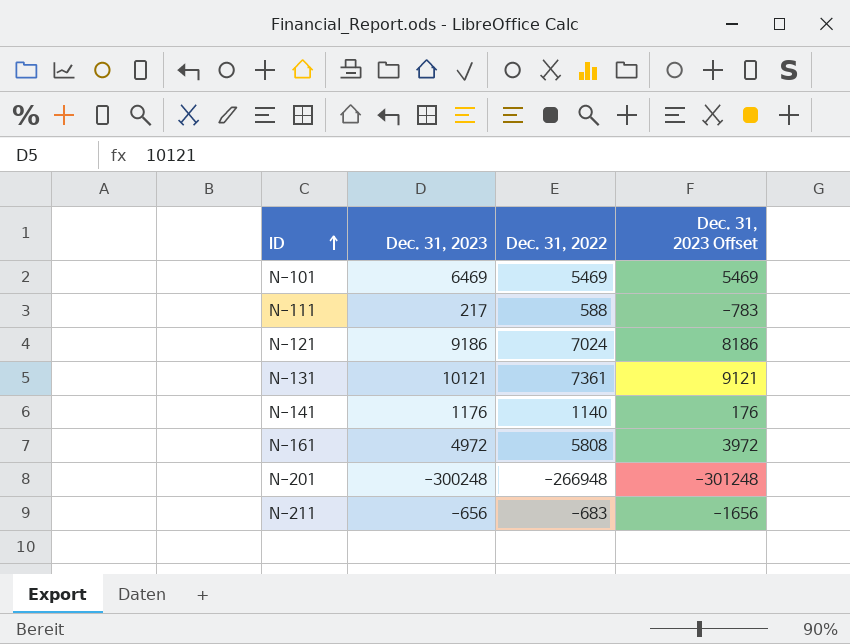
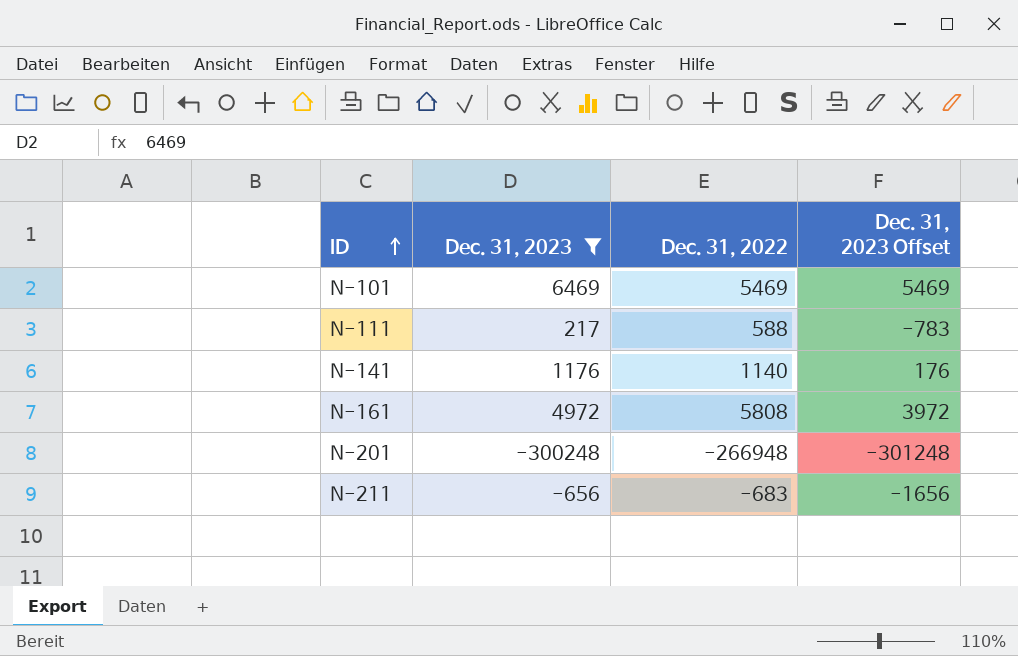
filter: none -> Dec. 31, 2023 <= 6469

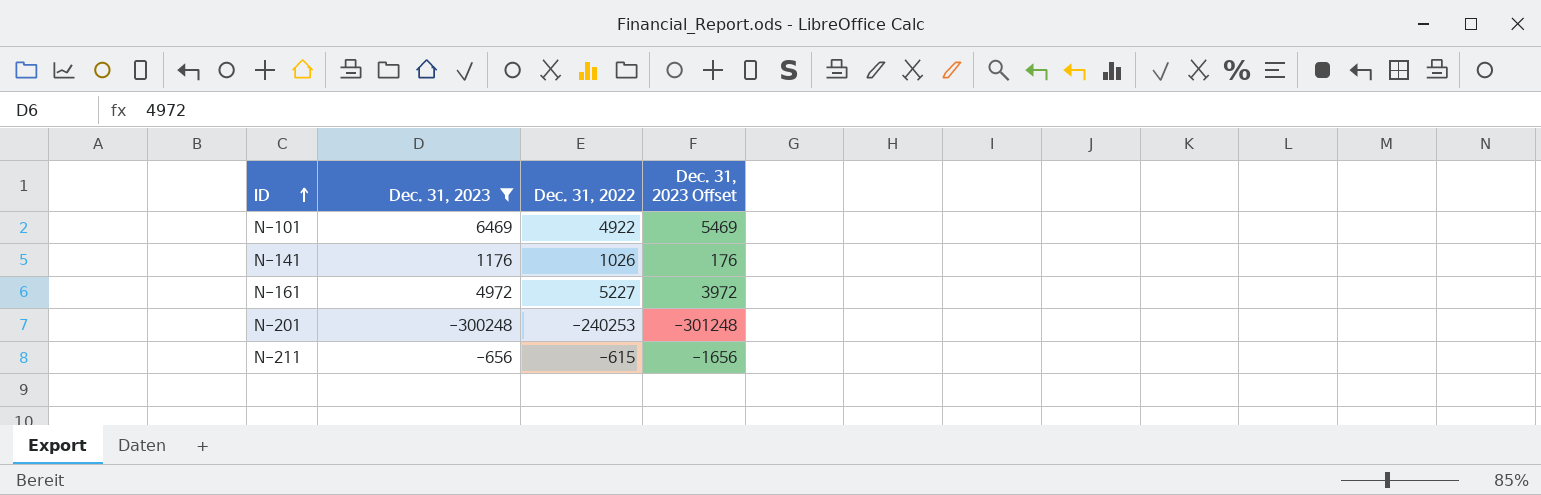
row N-111: 217 | 588 | -783 -> none
N-101 | Dec. 31, 2022: 5469 -> 4922
N-141 | Dec. 31, 2022: 1140 -> 1026
N-161 | Dec. 31, 2022: 5808 -> 5227
N-201 | Dec. 31, 2022: -266948 -> -240253
N-211 | Dec. 31, 2022: -683 -> -615

